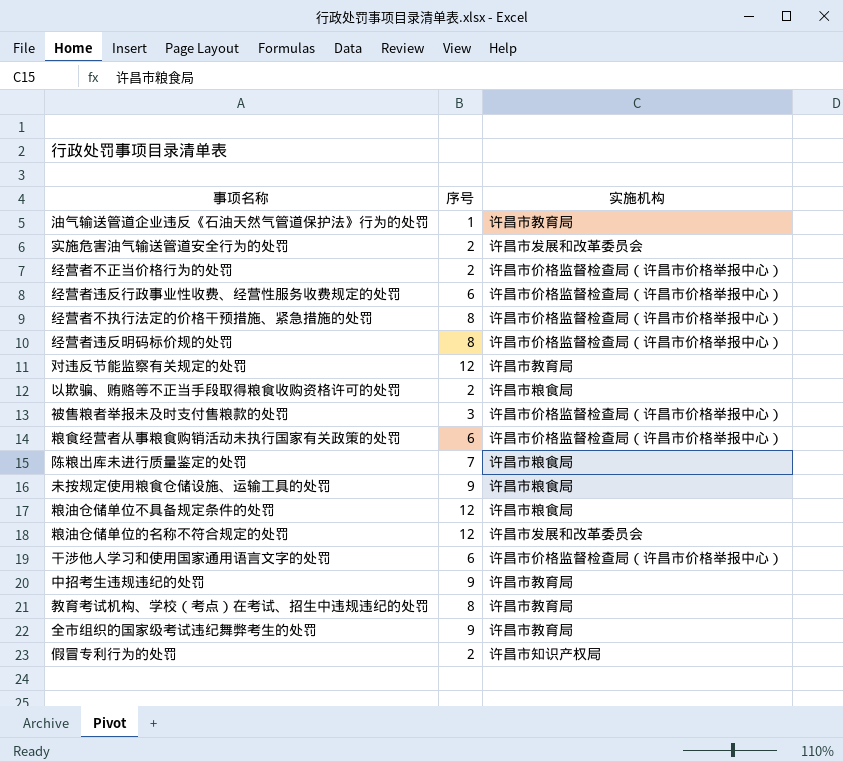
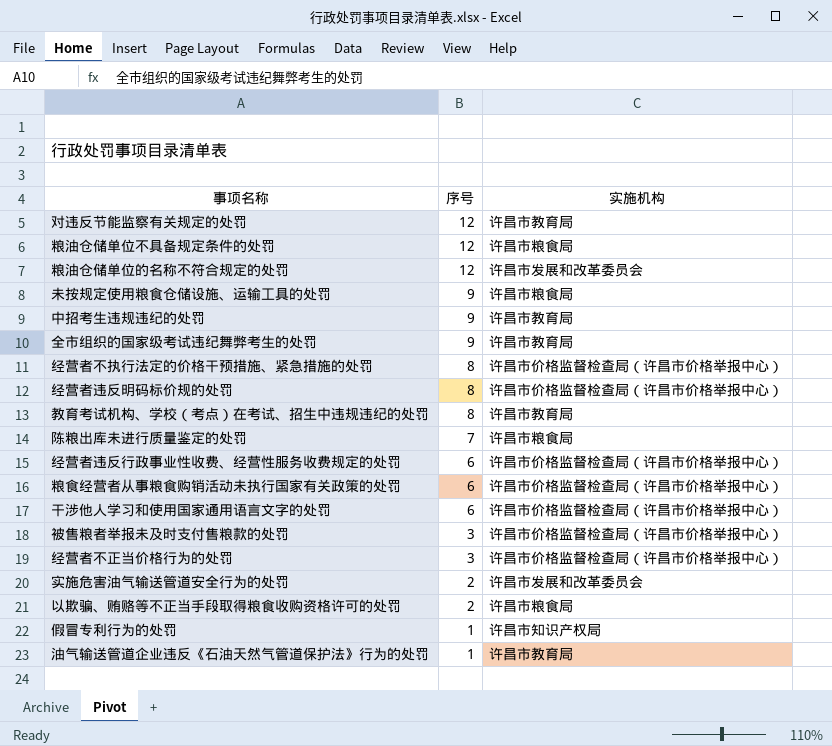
row order: none -> 序号 descending
经营者不正当价格行为的处罚 | 序号: 2 -> 3
假冒专利行为的处罚 | 序号: 2 -> 1

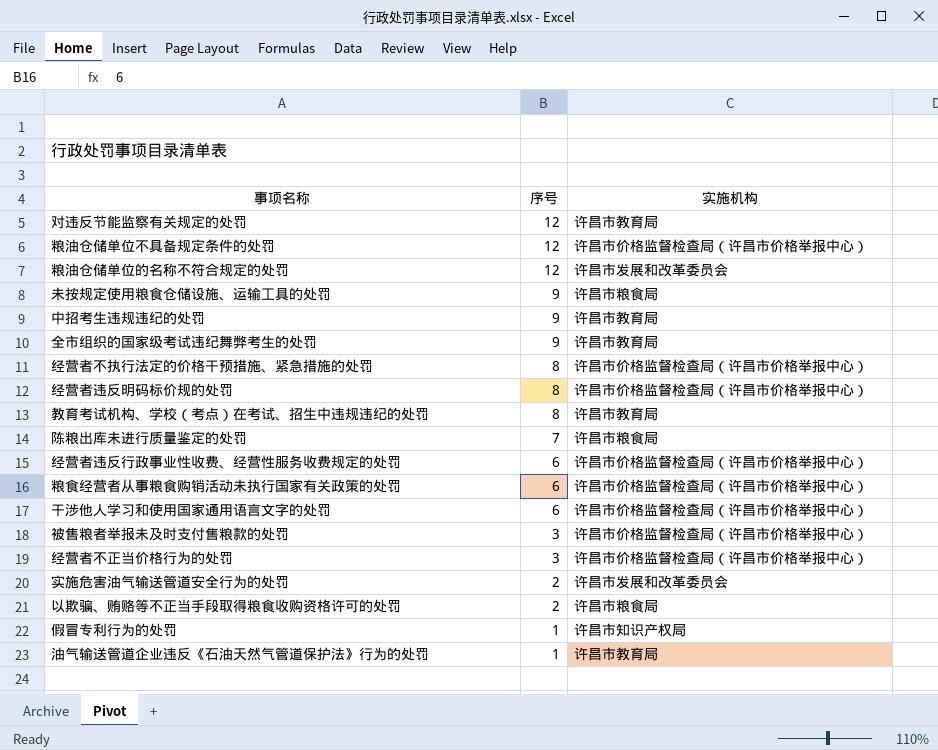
粮油仓储单位不具备规定条件的处罚 | 实施机构: 许昌市粮食局 -> 许昌市价格监督检查局（许昌市价格举报中心）

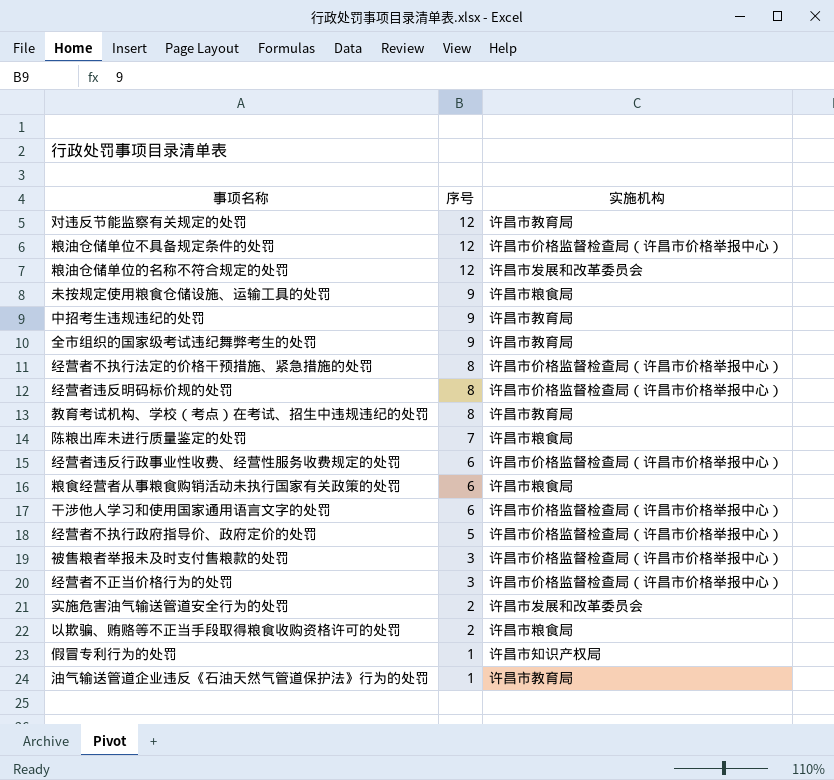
粮食经营者从事粮食购销活动未执行国家有关政策的处罚 | 实施机构: 许昌市价格监督检查局（许昌市价格举报中心） -> 许昌市粮食局
row 经营者不执行政府指导价、政府定价的处罚: none -> 5 | 许昌市价格监督检查局（许昌市价格举报中心）

